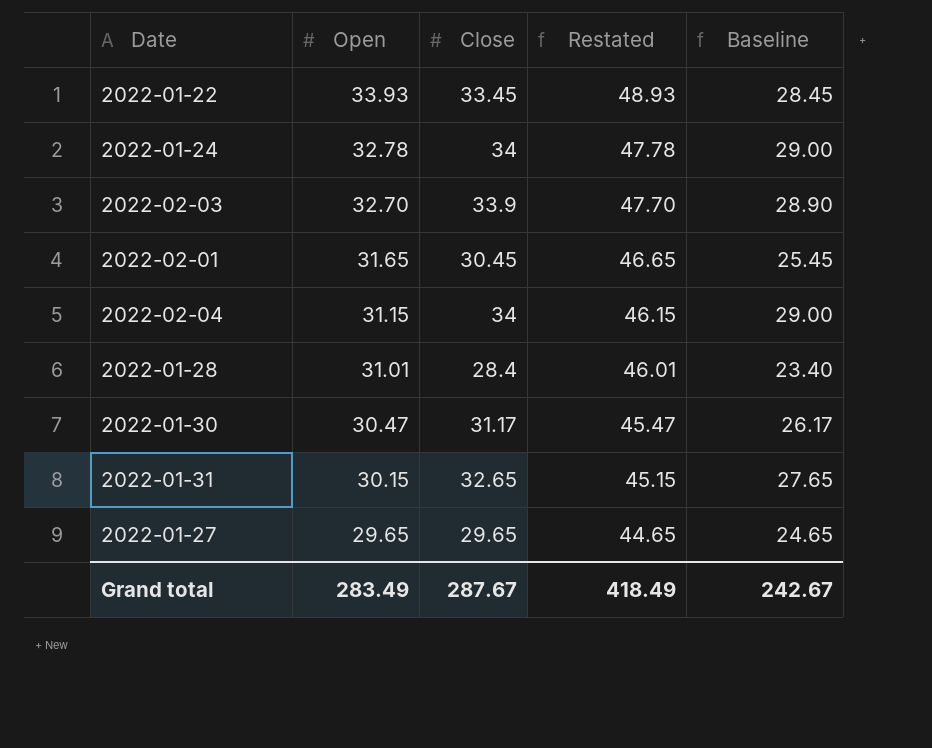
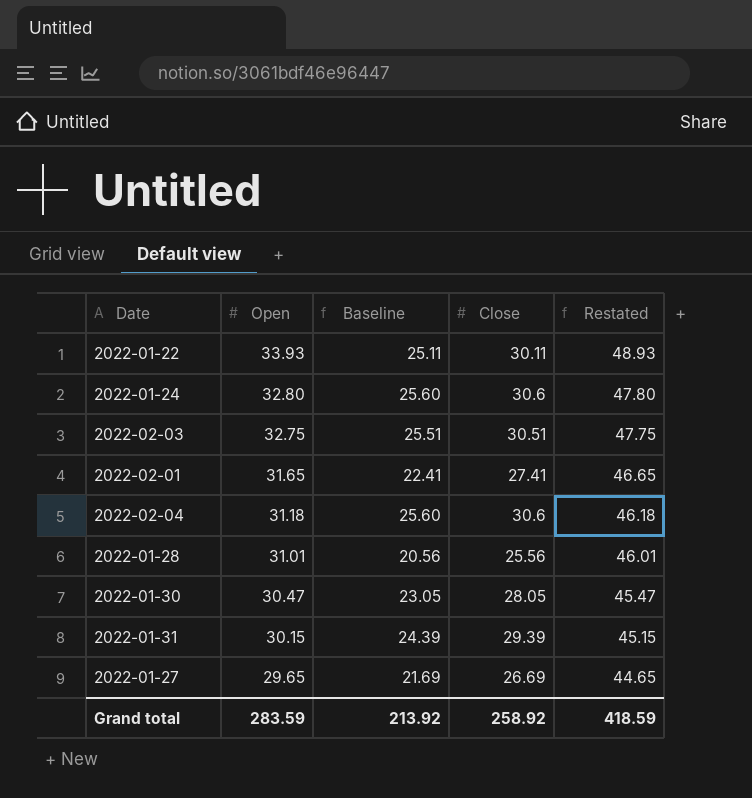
column Baseline | position: 5 -> 3
2022-01-22 | Baseline: 28.45 -> 25.11
2022-01-22 | Close: 33.45 -> 30.11
2022-01-24 | Open: 32.78 -> 32.80
2022-01-24 | Baseline: 29.00 -> 25.60
2022-01-24 | Close: 34 -> 30.6
2022-01-24 | Restated: 47.78 -> 47.80
2022-02-03 | Open: 32.70 -> 32.75
2022-02-03 | Baseline: 28.90 -> 25.51
2022-02-03 | Close: 33.9 -> 30.51
2022-02-03 | Restated: 47.70 -> 47.75
2022-02-01 | Baseline: 25.45 -> 22.41
2022-02-01 | Close: 30.45 -> 27.41
2022-02-04 | Open: 31.15 -> 31.18
2022-02-04 | Baseline: 29.00 -> 25.60
2022-02-04 | Close: 34 -> 30.6
2022-02-04 | Restated: 46.15 -> 46.18
2022-01-28 | Baseline: 23.40 -> 20.56
2022-01-28 | Close: 28.4 -> 25.56
2022-01-30 | Baseline: 26.17 -> 23.05
2022-01-30 | Close: 31.17 -> 28.05
2022-01-31 | Baseline: 27.65 -> 24.39
2022-01-31 | Close: 32.65 -> 29.39
2022-01-27 | Baseline: 24.65 -> 21.69
2022-01-27 | Close: 29.65 -> 26.69
Grand total | Open: 283.49 -> 283.59
Grand total | Baseline: 242.67 -> 213.92
Grand total | Close: 287.67 -> 258.92
Grand total | Restated: 418.49 -> 418.59

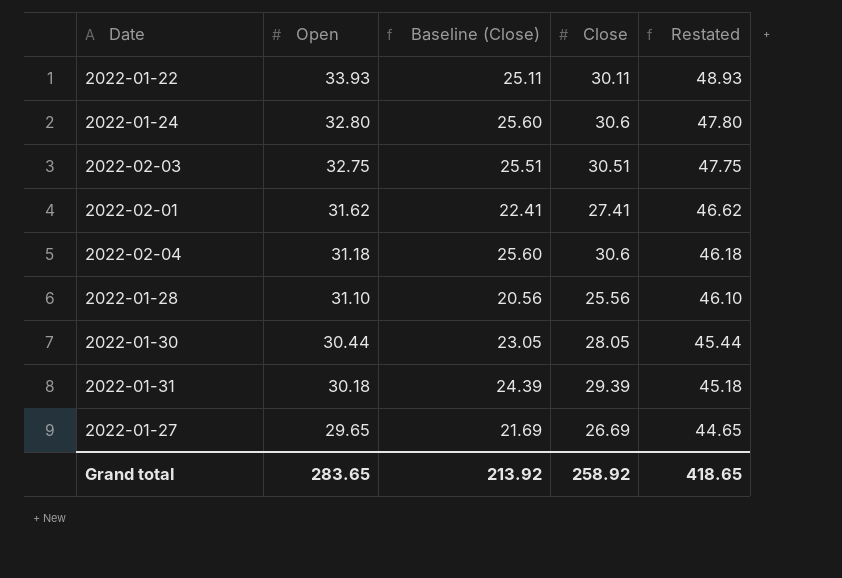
column name: Baseline -> Baseline (Close)
2022-02-01 | Open: 31.65 -> 31.62
2022-02-01 | Restated: 46.65 -> 46.62
2022-01-28 | Open: 31.01 -> 31.10
2022-01-28 | Restated: 46.01 -> 46.10
2022-01-30 | Open: 30.47 -> 30.44
2022-01-30 | Restated: 45.47 -> 45.44
2022-01-31 | Open: 30.15 -> 30.18
2022-01-31 | Restated: 45.15 -> 45.18
Grand total | Open: 283.59 -> 283.65
Grand total | Restated: 418.59 -> 418.65

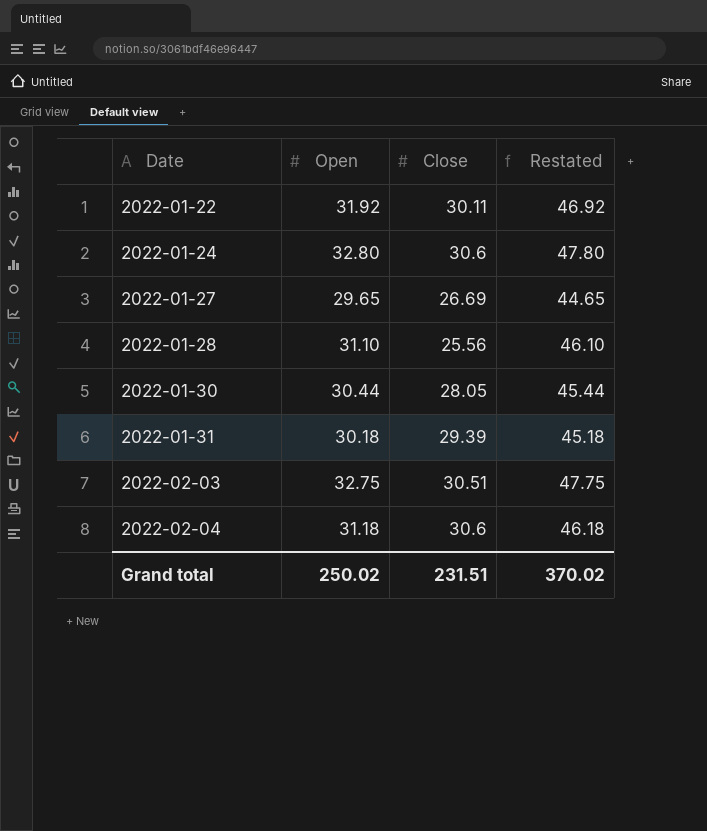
row order: Open descending -> Date ascending
column Baseline (Close) | formula: [Close] - 5 -> none
row 2022-02-01: 31.62 | 22.41 | 27.41 | 46.62 -> none
2022-01-22 | Open: 33.93 -> 31.92
2022-01-22 | Restated: 48.93 -> 46.92
Grand total | Open: 283.65 -> 250.02
Grand total | Close: 258.92 -> 231.51
Grand total | Restated: 418.65 -> 370.02

